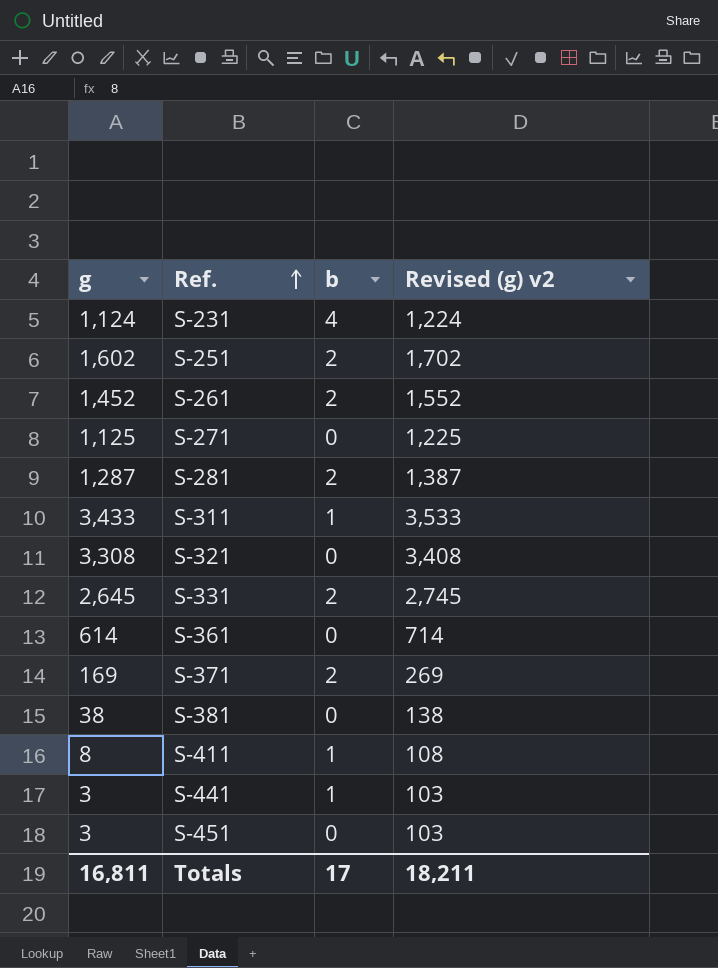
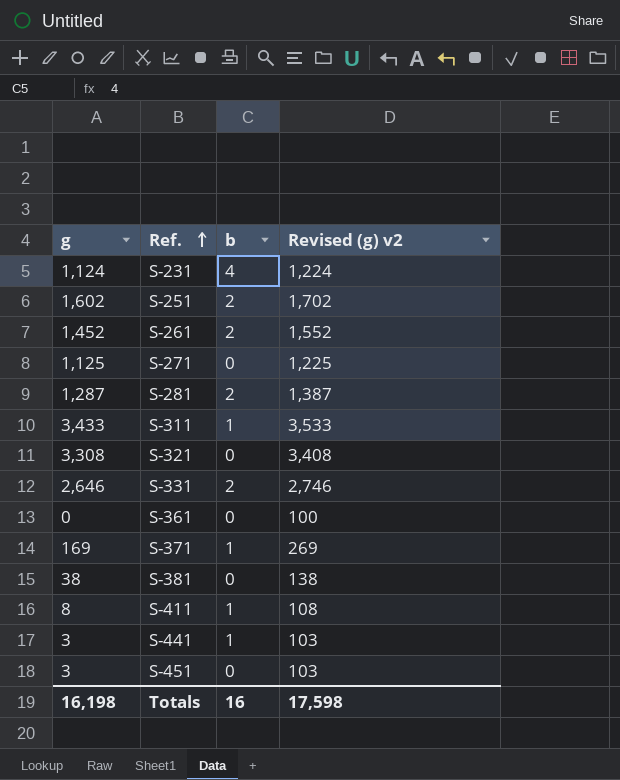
S-331 | g: 2,645 -> 2,646
S-331 | Revised (g) v2: 2,745 -> 2,746
S-361 | g: 614 -> 0
S-361 | Revised (g) v2: 714 -> 100
S-371 | b: 2 -> 1
Totals | g: 16,811 -> 16,198
Totals | b: 17 -> 16
Totals | Revised (g) v2: 18,211 -> 17,598

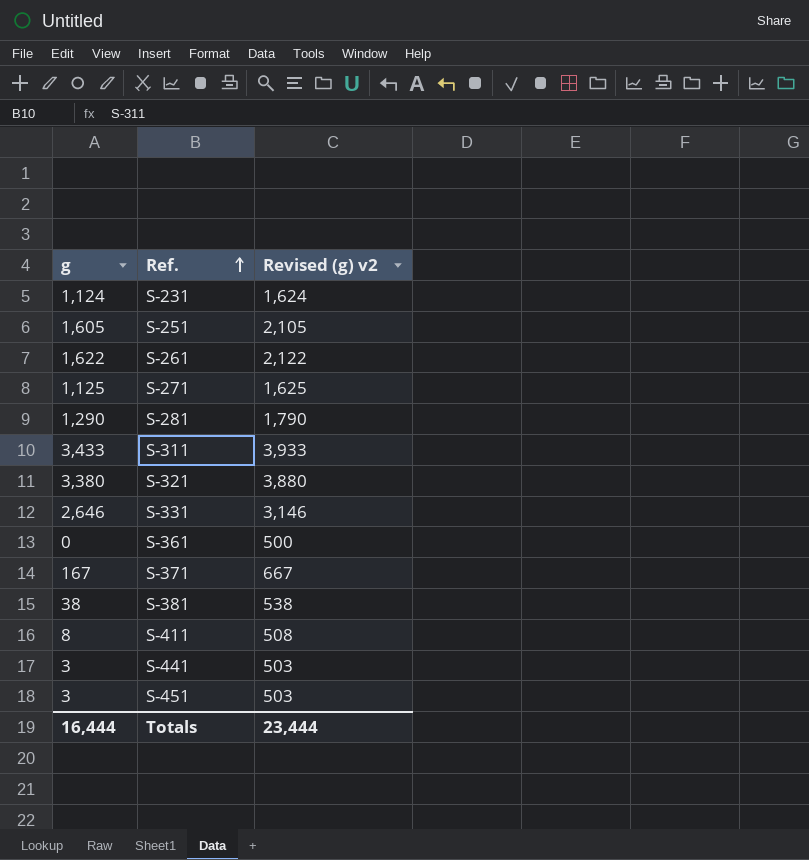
column b | position: 3 -> none
column Revised (g) v2 | formula: [g] + 100 -> [g] + 500
S-251 | g: 1,602 -> 1,605
S-261 | g: 1,452 -> 1,622
S-281 | g: 1,287 -> 1,290
S-321 | g: 3,308 -> 3,380
S-371 | g: 169 -> 167
Totals | g: 16,198 -> 16,444
Totals | Revised (g) v2: 17,598 -> 23,444

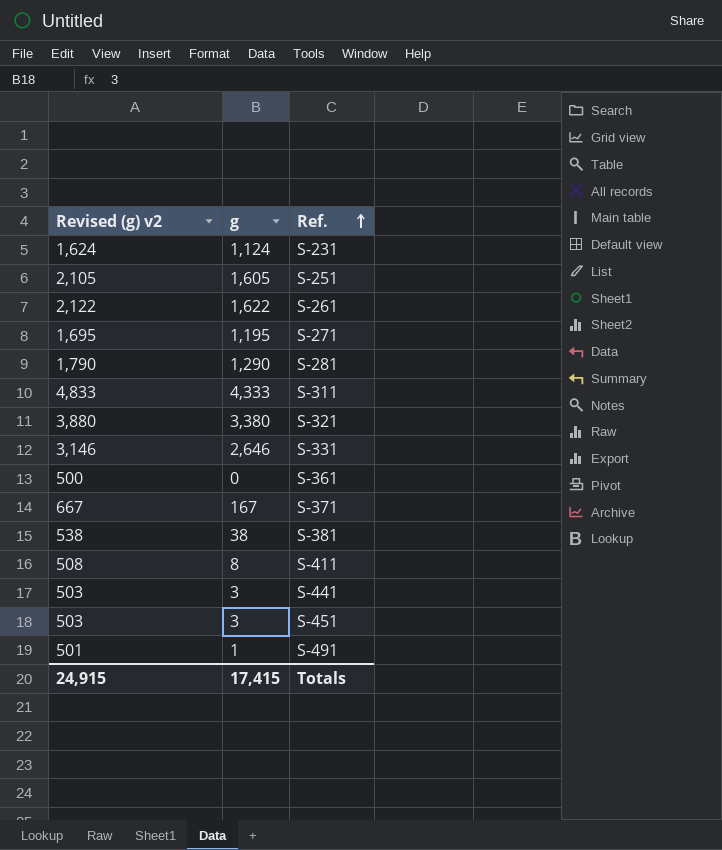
column Revised (g) v2 | position: 3 -> 1
S-271 | Revised (g) v2: 1,625 -> 1,695
S-271 | g: 1,125 -> 1,195
S-311 | Revised (g) v2: 3,933 -> 4,833
S-311 | g: 3,433 -> 4,333
row S-491: none -> 501 | 1
Totals | Revised (g) v2: 23,444 -> 24,915
Totals | g: 16,444 -> 17,415

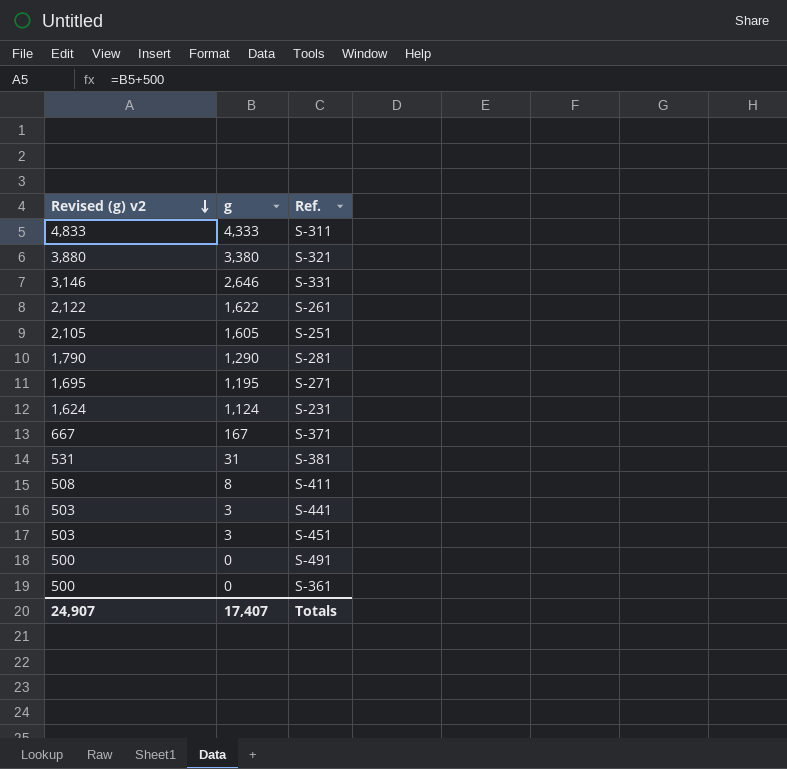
row order: Ref. ascending -> Revised (g) v2 descending
S-381 | Revised (g) v2: 538 -> 531
S-381 | g: 38 -> 31
S-491 | Revised (g) v2: 501 -> 500
S-491 | g: 1 -> 0
Totals | Revised (g) v2: 24,915 -> 24,907
Totals | g: 17,415 -> 17,407

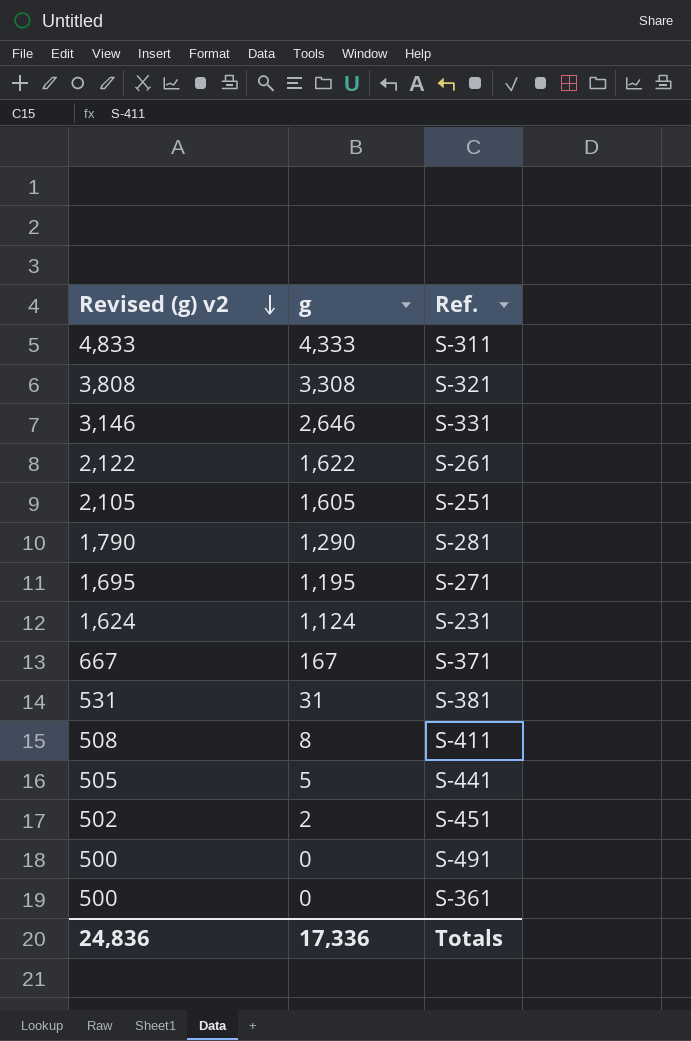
S-321 | Revised (g) v2: 3,880 -> 3,808
S-321 | g: 3,380 -> 3,308
S-441 | Revised (g) v2: 503 -> 505
S-441 | g: 3 -> 5
S-451 | Revised (g) v2: 503 -> 502
S-451 | g: 3 -> 2
Totals | Revised (g) v2: 24,907 -> 24,836
Totals | g: 17,407 -> 17,336

